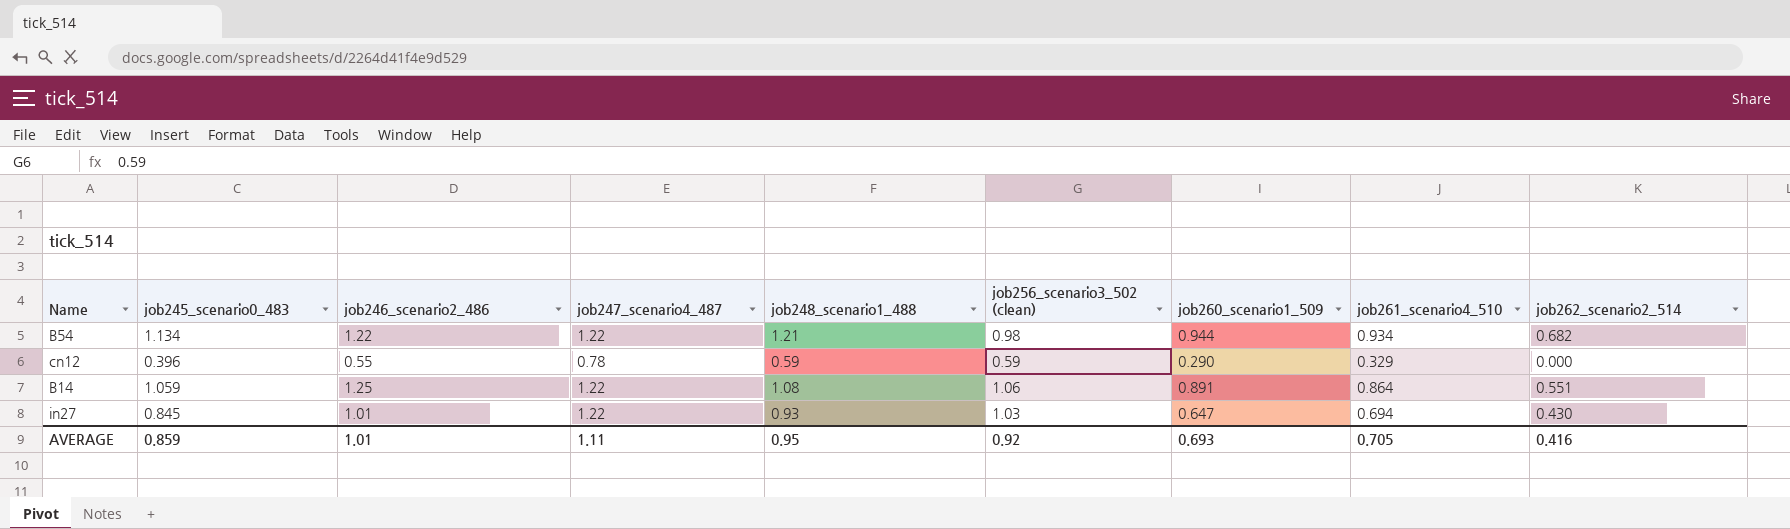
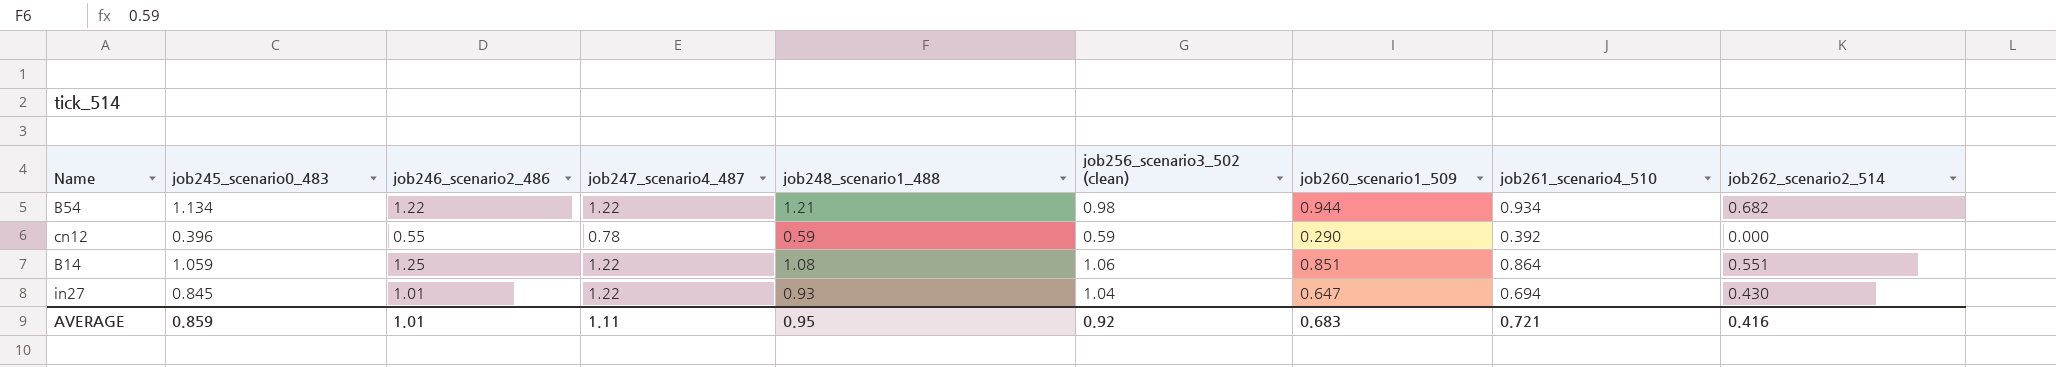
cn12 | job261_scenario4_510: 0.329 -> 0.392
B14 | job260_scenario1_509: 0.891 -> 0.851
in27 | job256_scenario3_502 (clean): 1.03 -> 1.04
AVERAGE | job260_scenario1_509: 0.693 -> 0.683
AVERAGE | job261_scenario4_510: 0.705 -> 0.721

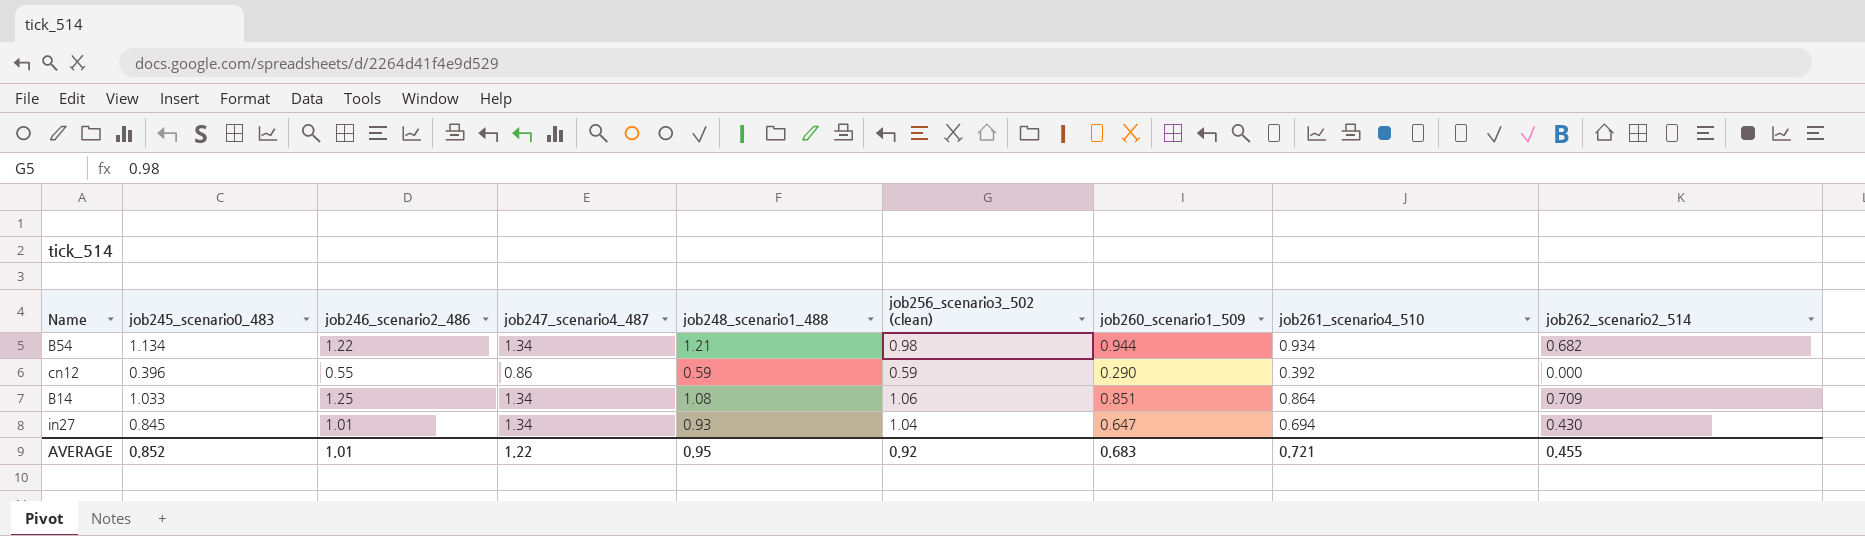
B54 | job247_scenario4_487: 1.22 -> 1.34
cn12 | job247_scenario4_487: 0.78 -> 0.86
B14 | job245_scenario0_483: 1.059 -> 1.033
B14 | job247_scenario4_487: 1.22 -> 1.34
B14 | job262_scenario2_514: 0.551 -> 0.709
in27 | job247_scenario4_487: 1.22 -> 1.34
AVERAGE | job245_scenario0_483: 0.859 -> 0.852
AVERAGE | job247_scenario4_487: 1.11 -> 1.22
AVERAGE | job262_scenario2_514: 0.416 -> 0.455

